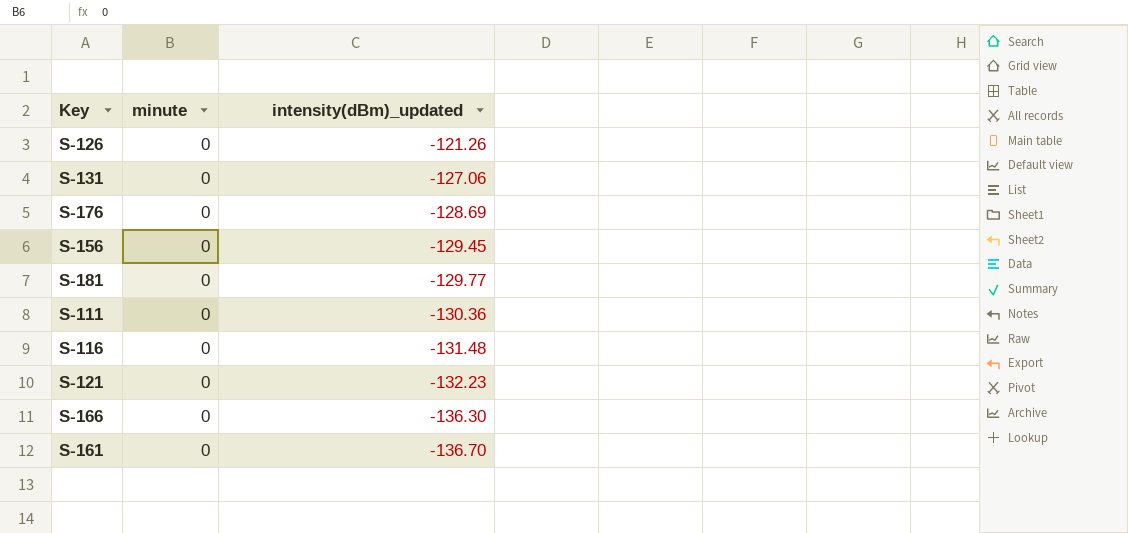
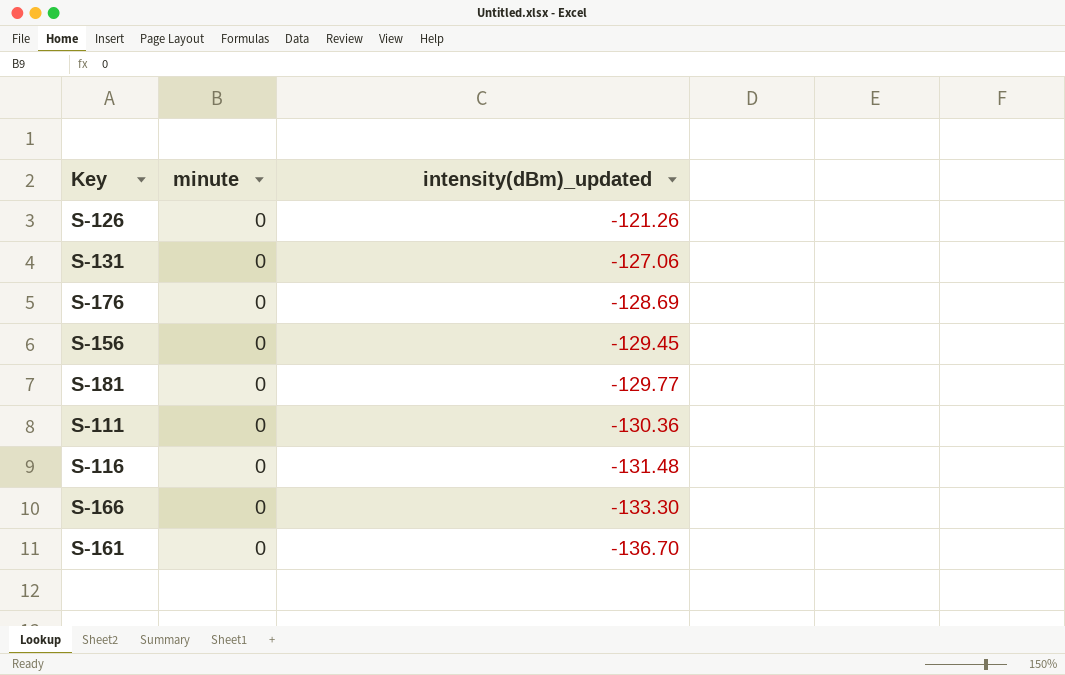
row S-121: 0 | -132.23 -> none
S-166 | intensity(dBm)_updated: -136.30 -> -133.30

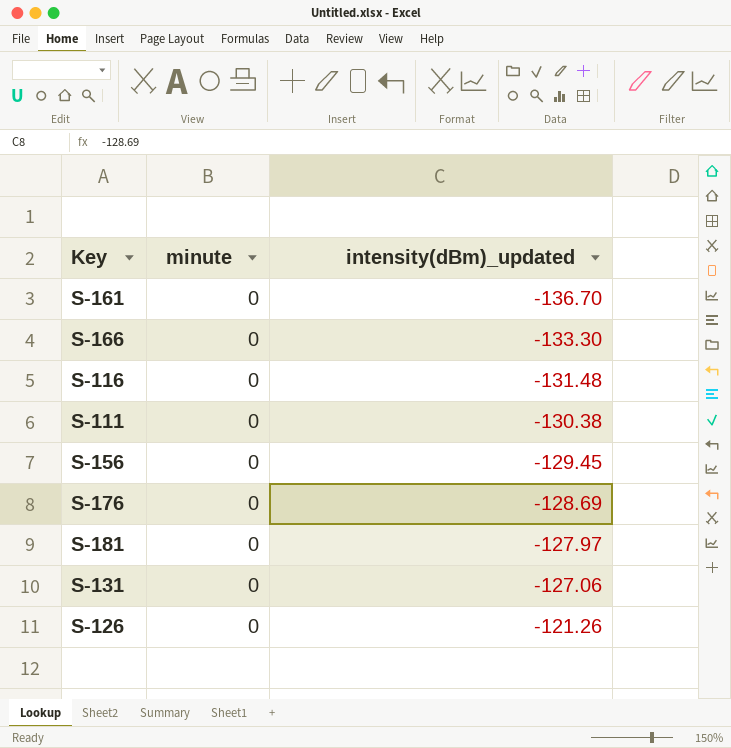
row order: intensity(dBm)_updated descending -> intensity(dBm)_updated ascending
S-111 | intensity(dBm)_updated: -130.36 -> -130.38
S-181 | intensity(dBm)_updated: -129.77 -> -127.97

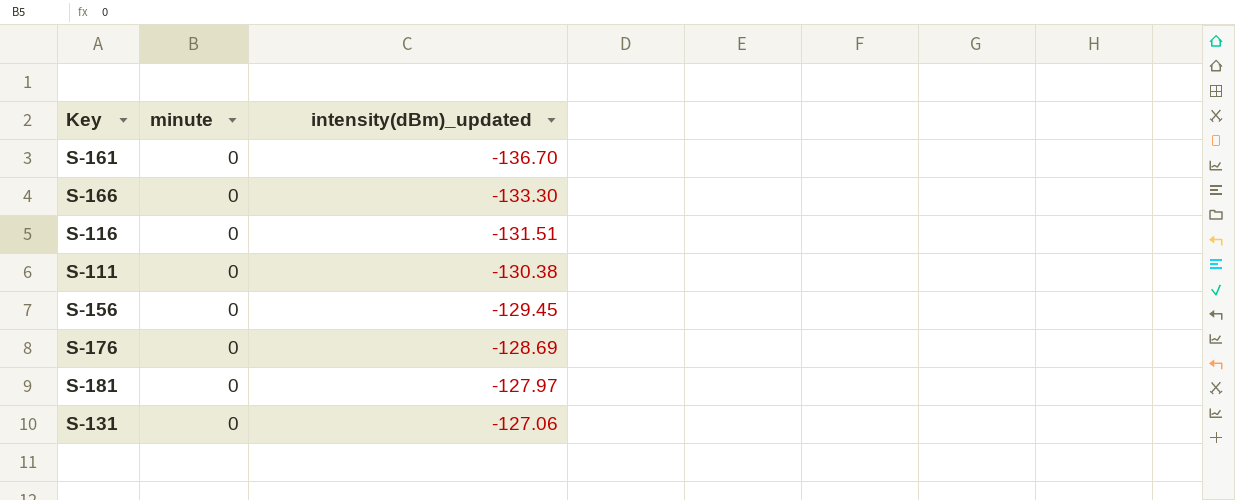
row S-126: 0 | -121.26 -> none
S-116 | intensity(dBm)_updated: -131.48 -> -131.51

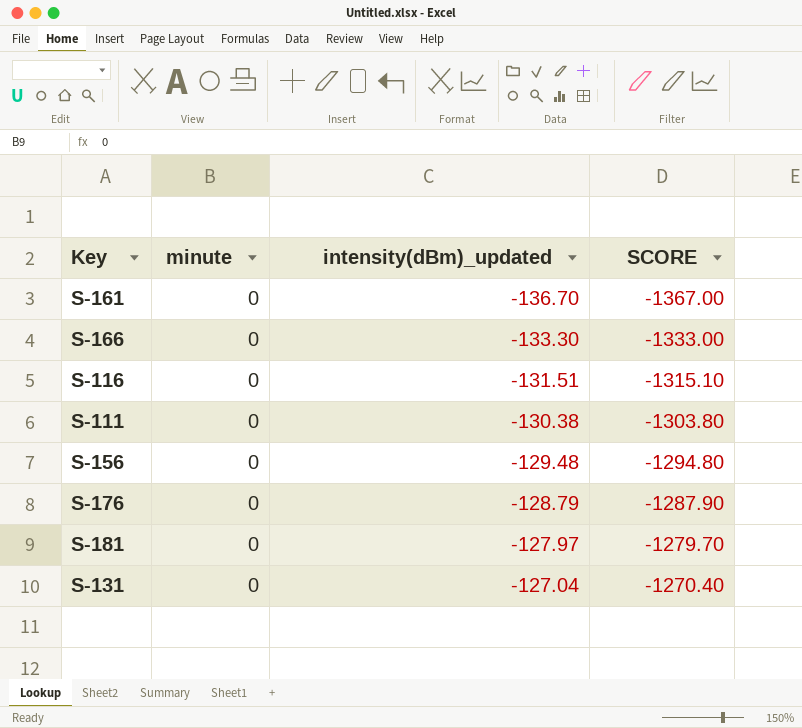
column SCORE | formula: none -> [intensity(dBm)_updated] * 10
S-156 | intensity(dBm)_updated: -129.45 -> -129.48
S-176 | intensity(dBm)_updated: -128.69 -> -128.79
S-131 | intensity(dBm)_updated: -127.06 -> -127.04

